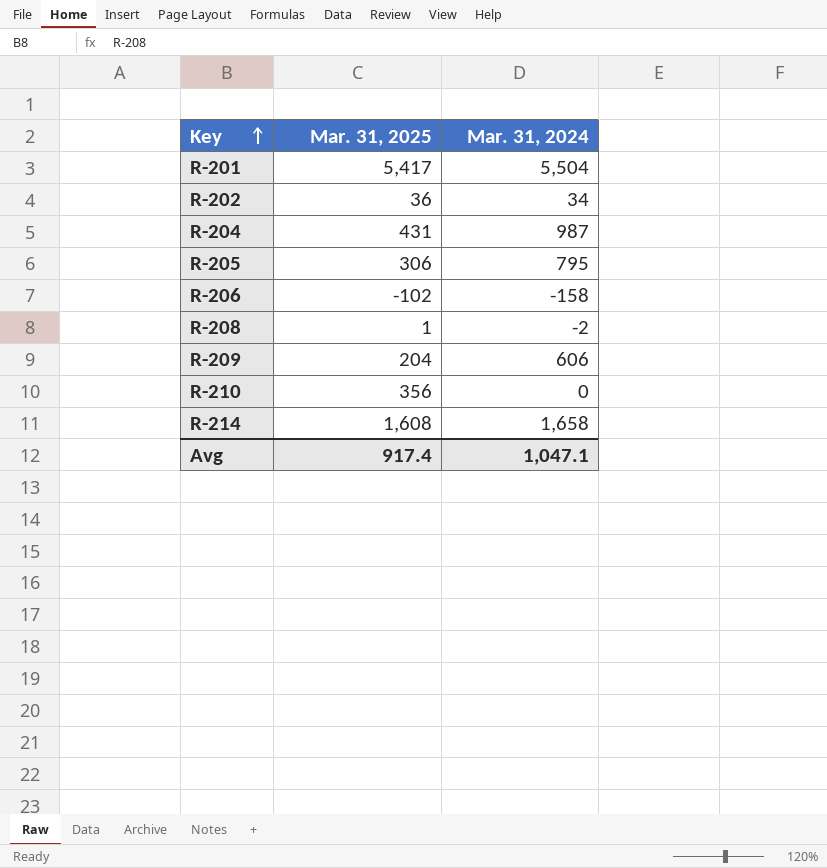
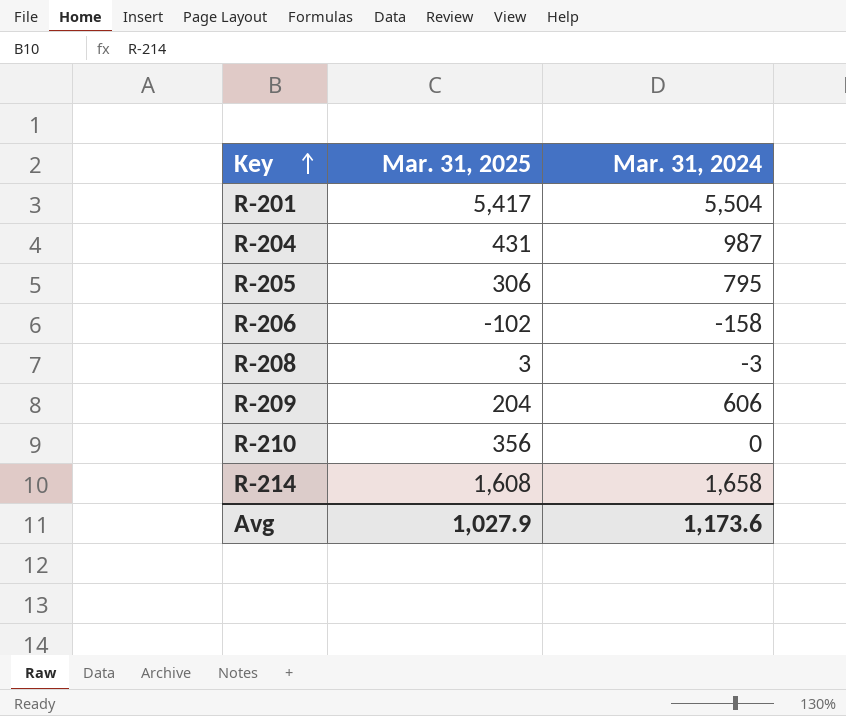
row R-202: 36 | 34 -> none
R-208 | Mar. 31, 2025: 1 -> 3
R-208 | Mar. 31, 2024: -2 -> -3
Avg | Mar. 31, 2025: 917.4 -> 1,027.9
Avg | Mar. 31, 2024: 1,047.1 -> 1,173.6

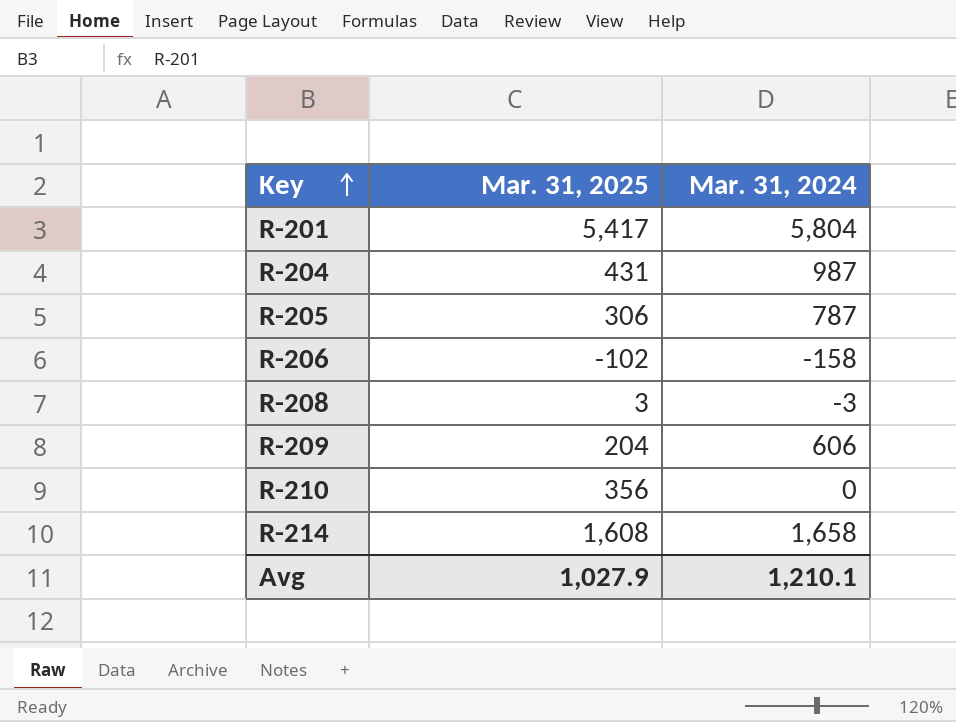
R-201 | Mar. 31, 2024: 5,504 -> 5,804
R-205 | Mar. 31, 2024: 795 -> 787
Avg | Mar. 31, 2024: 1,173.6 -> 1,210.1

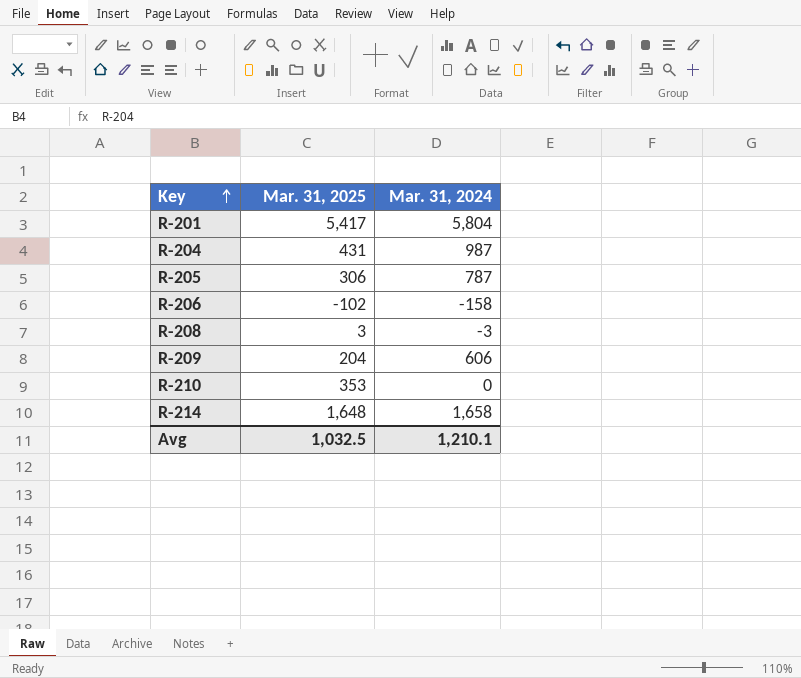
R-210 | Mar. 31, 2025: 356 -> 353
R-214 | Mar. 31, 2025: 1,608 -> 1,648
Avg | Mar. 31, 2025: 1,027.9 -> 1,032.5

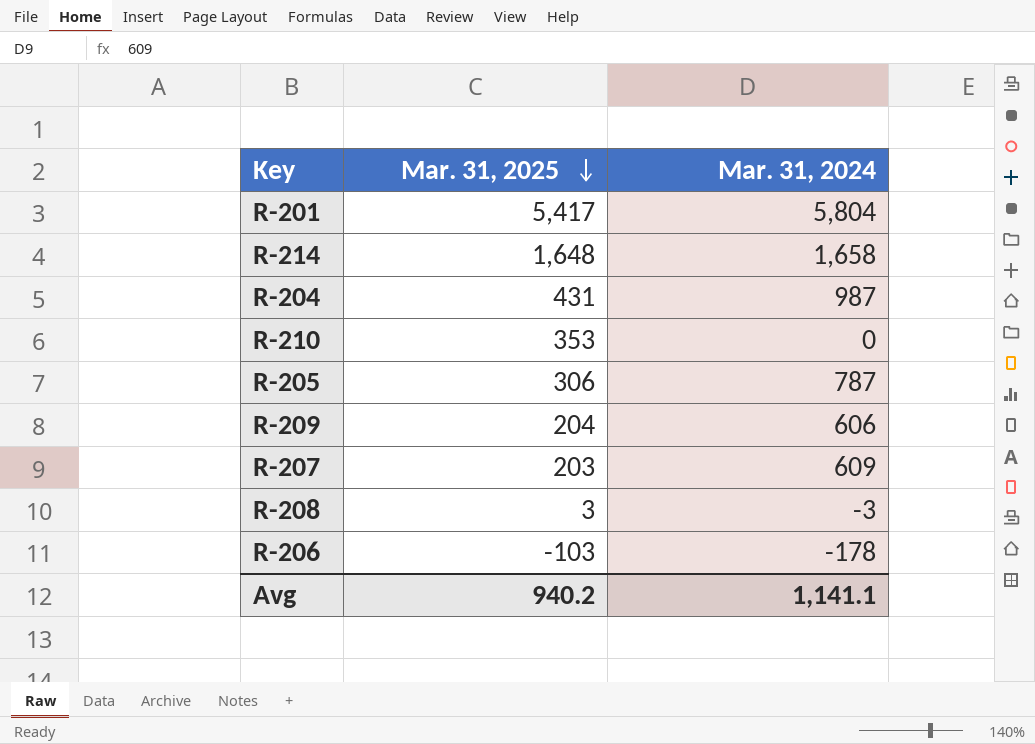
row order: Key ascending -> Mar. 31, 2025 descending
row R-207: none -> 203 | 609
R-206 | Mar. 31, 2025: -102 -> -103
R-206 | Mar. 31, 2024: -158 -> -178
Avg | Mar. 31, 2025: 1,032.5 -> 940.2
Avg | Mar. 31, 2024: 1,210.1 -> 1,141.1

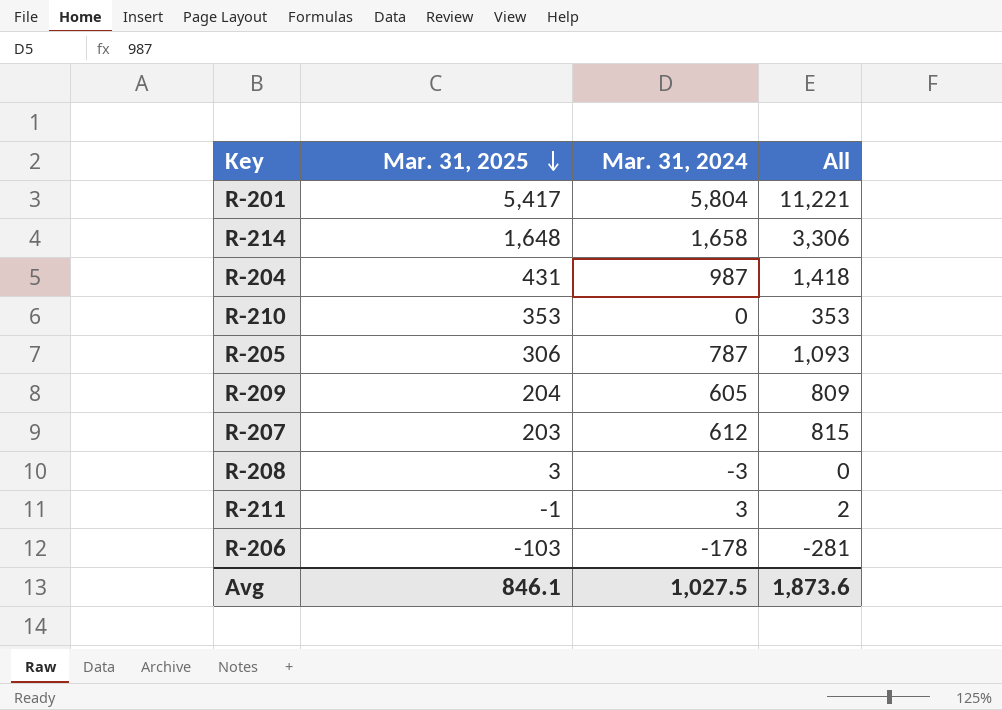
column All | formula: none -> [Mar. 31, 2025] + [Mar. 31, 2024]
R-209 | Mar. 31, 2024: 606 -> 605
R-207 | Mar. 31, 2024: 609 -> 612
row R-211: none -> -1 | 3 | 2
Avg | Mar. 31, 2025: 940.2 -> 846.1
Avg | Mar. 31, 2024: 1,141.1 -> 1,027.5

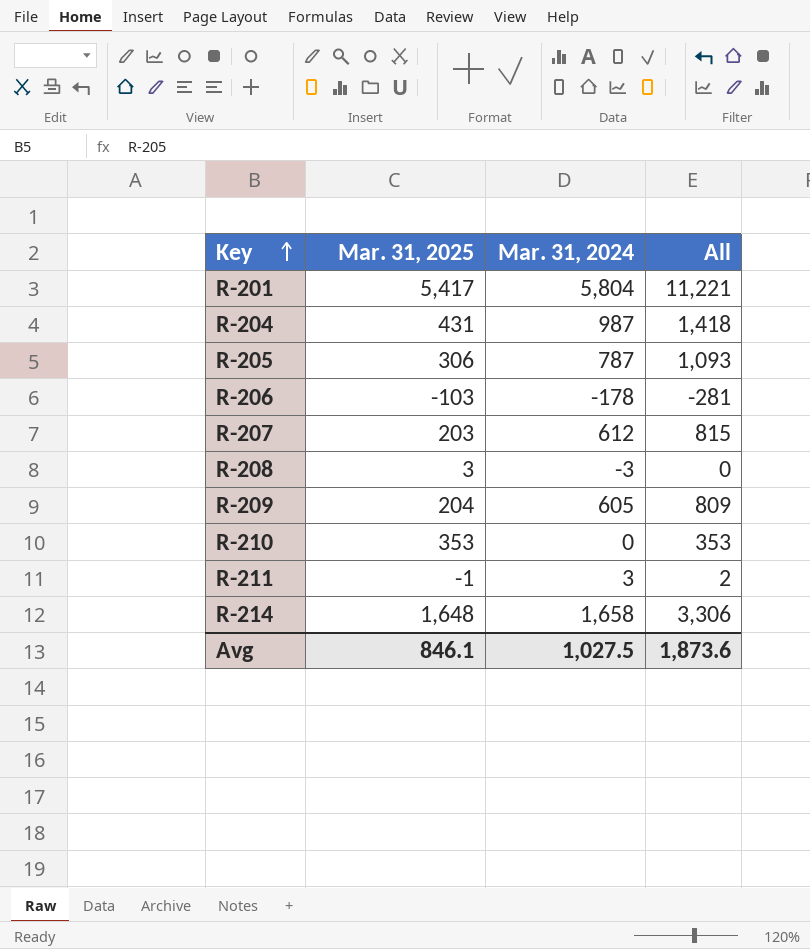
row order: Mar. 31, 2025 descending -> Key ascending

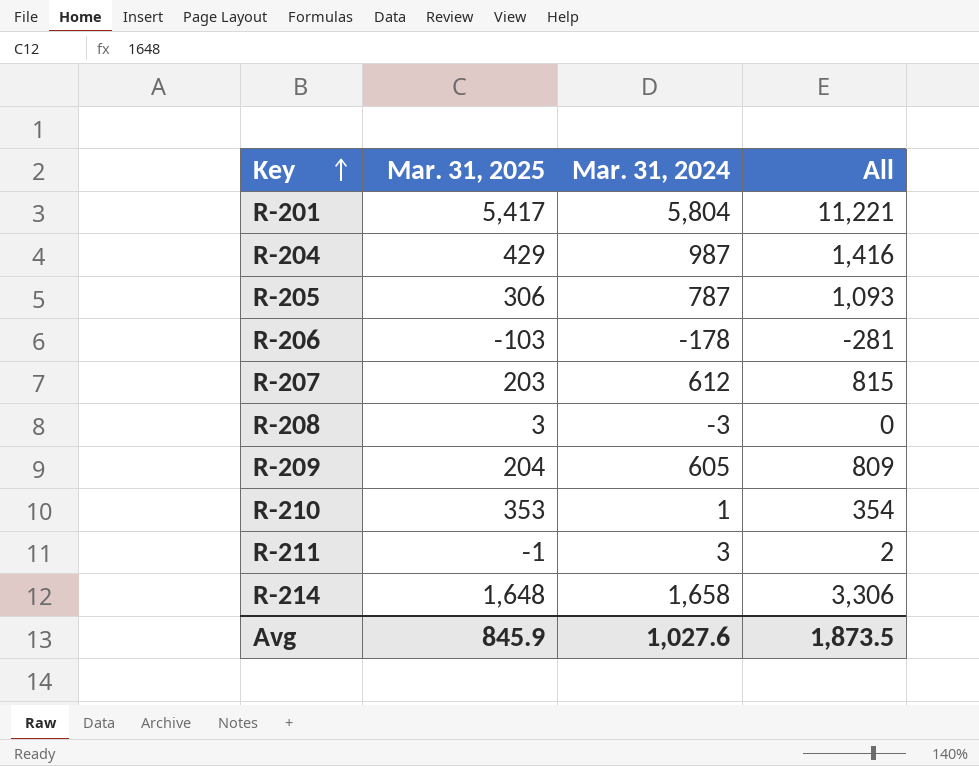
R-204 | Mar. 31, 2025: 431 -> 429
R-204 | All: 1,418 -> 1,416
R-210 | Mar. 31, 2024: 0 -> 1
R-210 | All: 353 -> 354
Avg | Mar. 31, 2025: 846.1 -> 845.9
Avg | Mar. 31, 2024: 1,027.5 -> 1,027.6
Avg | All: 1,873.6 -> 1,873.5

